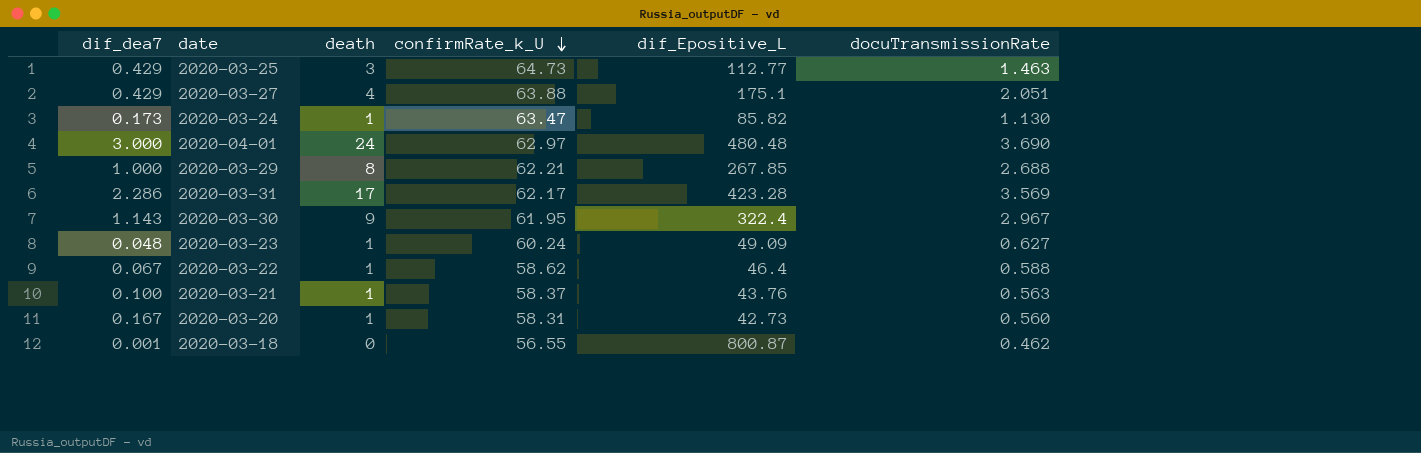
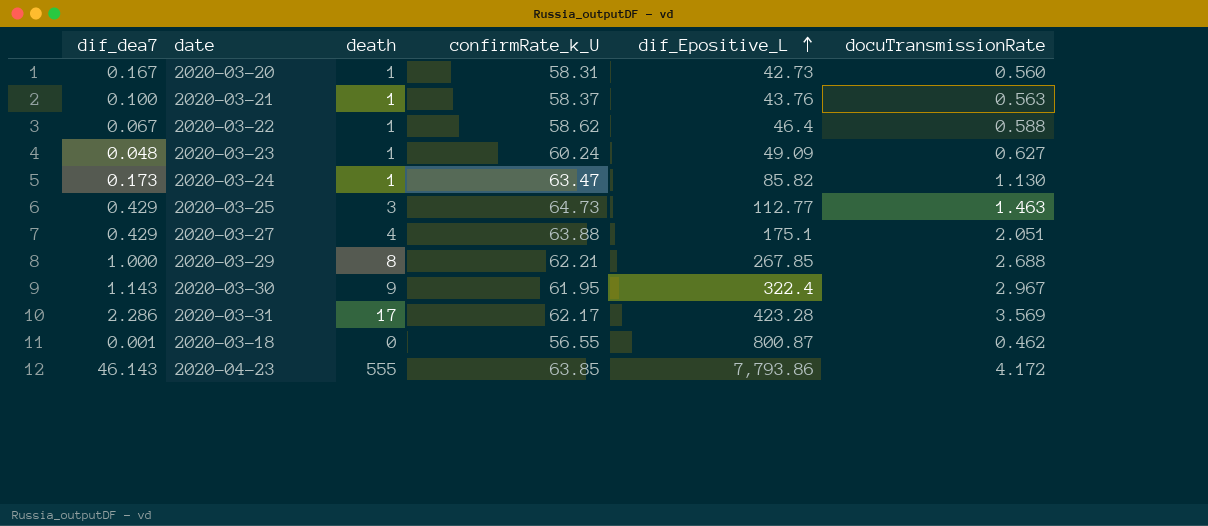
row order: confirmRate_k_U descending -> dif_Epositive_L ascending
row 2020-04-01: 3.000 | 24 | 62.97 | 480.48 | 3.690 -> none
row 2020-04-23: none -> 46.143 | 555 | 63.85 | 7,793.86 | 4.172

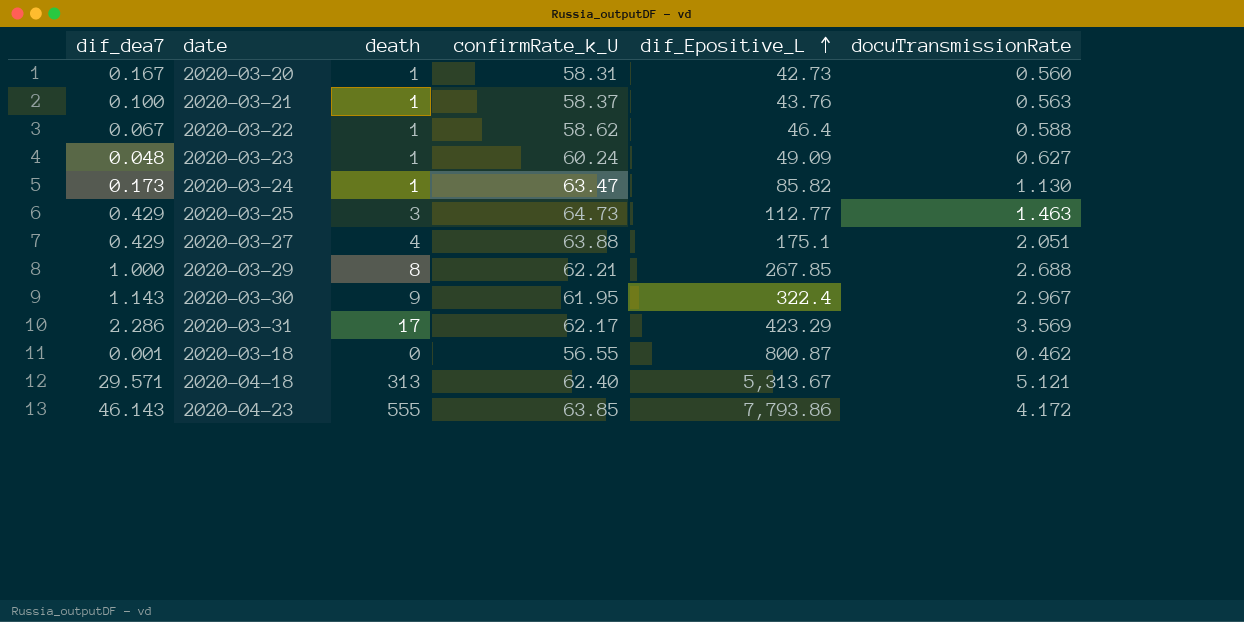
2020-03-31 | dif_Epositive_L: 423.28 -> 423.29
row 2020-04-18: none -> 29.571 | 313 | 62.40 | 5,313.67 | 5.121

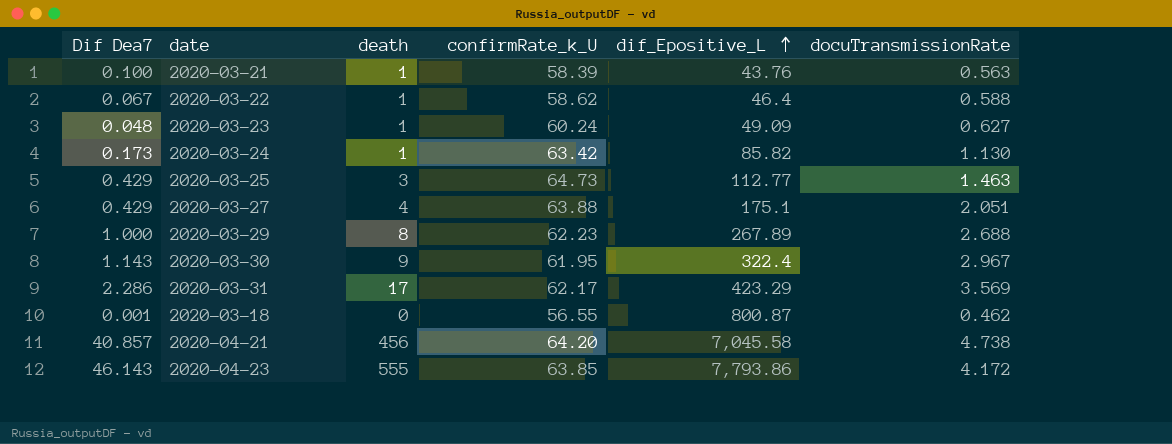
column name: dif_dea7 -> Dif Dea7
row 2020-03-20: 0.167 | 1 | 58.31 | 42.73 | 0.560 -> none
row 2020-04-18: 29.571 | 313 | 62.40 | 5,313.67 | 5.121 -> none
2020-03-21 | confirmRate_k_U: 58.37 -> 58.39
2020-03-24 | confirmRate_k_U: 63.47 -> 63.42
2020-03-29 | confirmRate_k_U: 62.21 -> 62.23
2020-03-29 | dif_Epositive_L: 267.85 -> 267.89
row 2020-04-21: none -> 40.857 | 456 | 64.20 | 7,045.58 | 4.738

